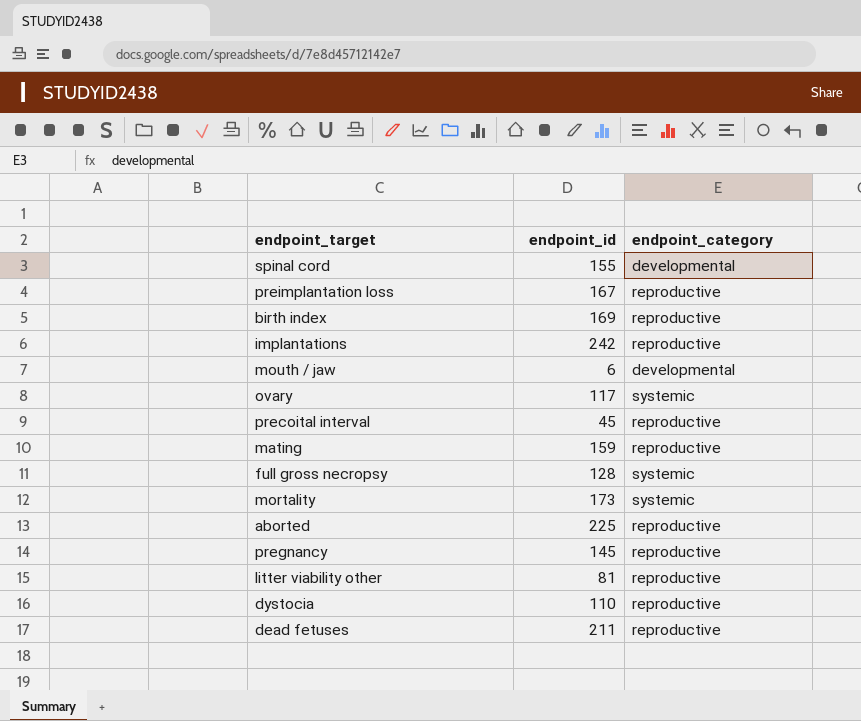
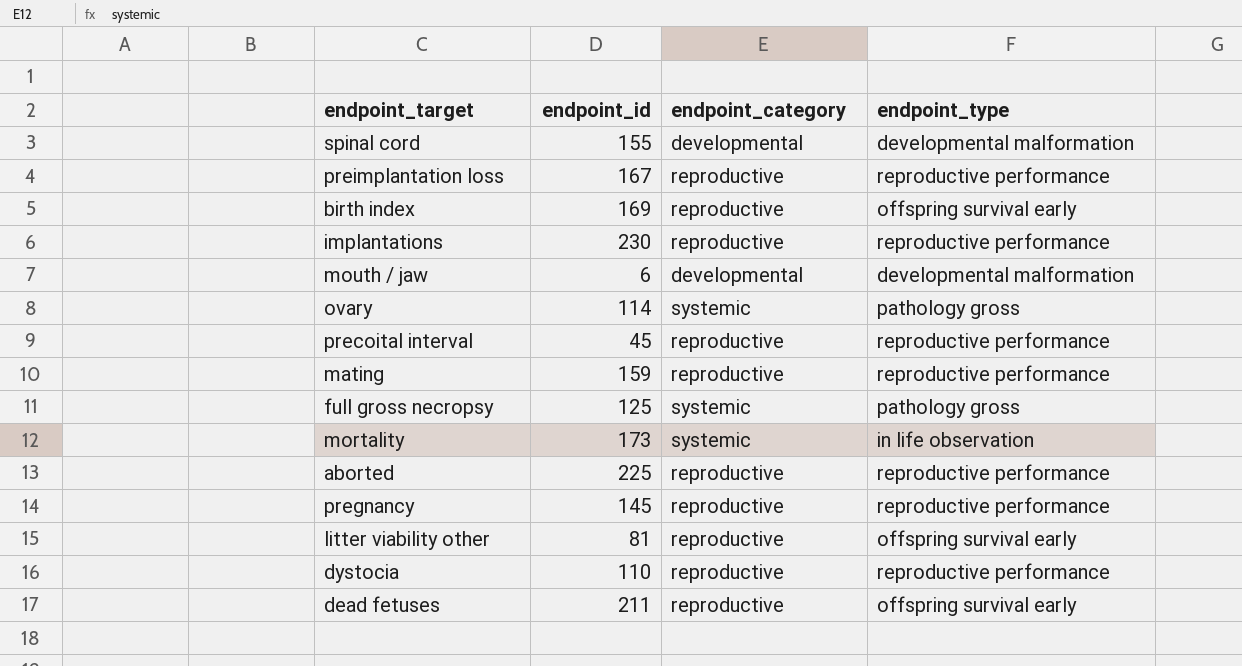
column endpoint_type | position: none -> 4
implantations | endpoint_id: 242 -> 230
ovary | endpoint_id: 117 -> 114
full gross necropsy | endpoint_id: 128 -> 125

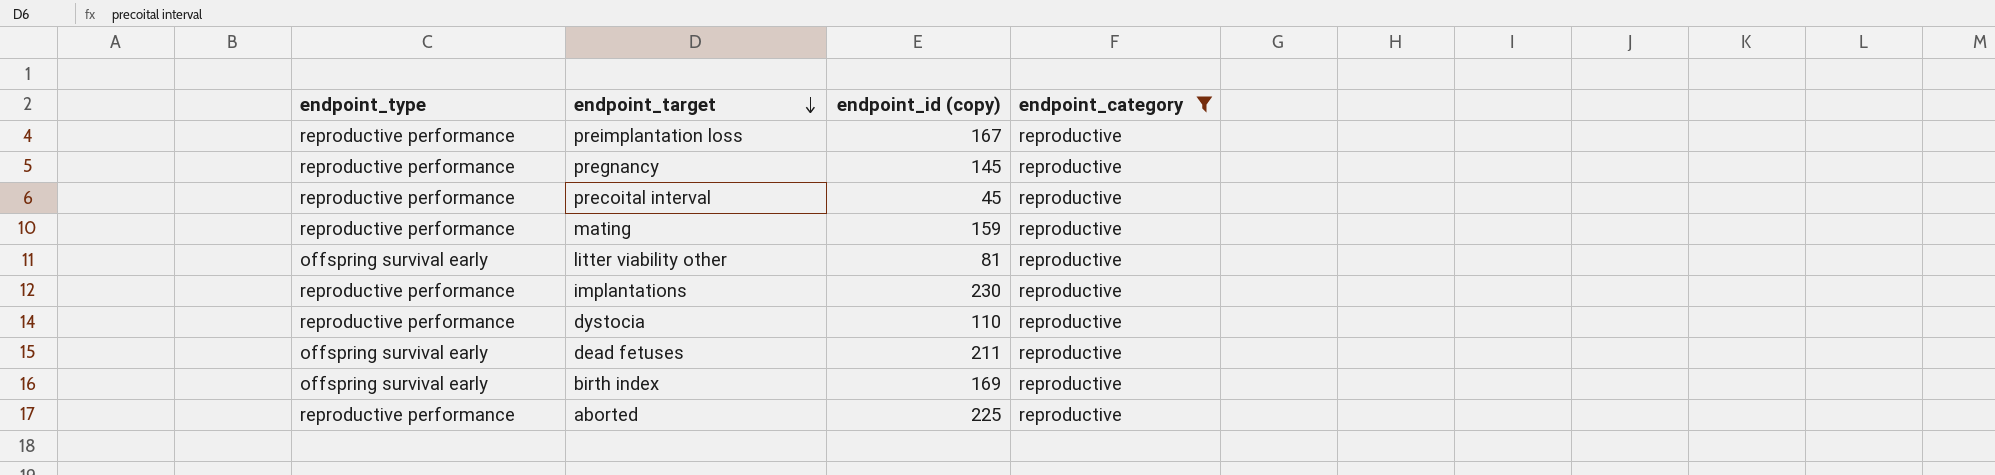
filter: none -> endpoint_category = reproductive
row order: none -> endpoint_target descending
column endpoint_type | position: 4 -> 1
column name: endpoint_id -> endpoint_id (copy)

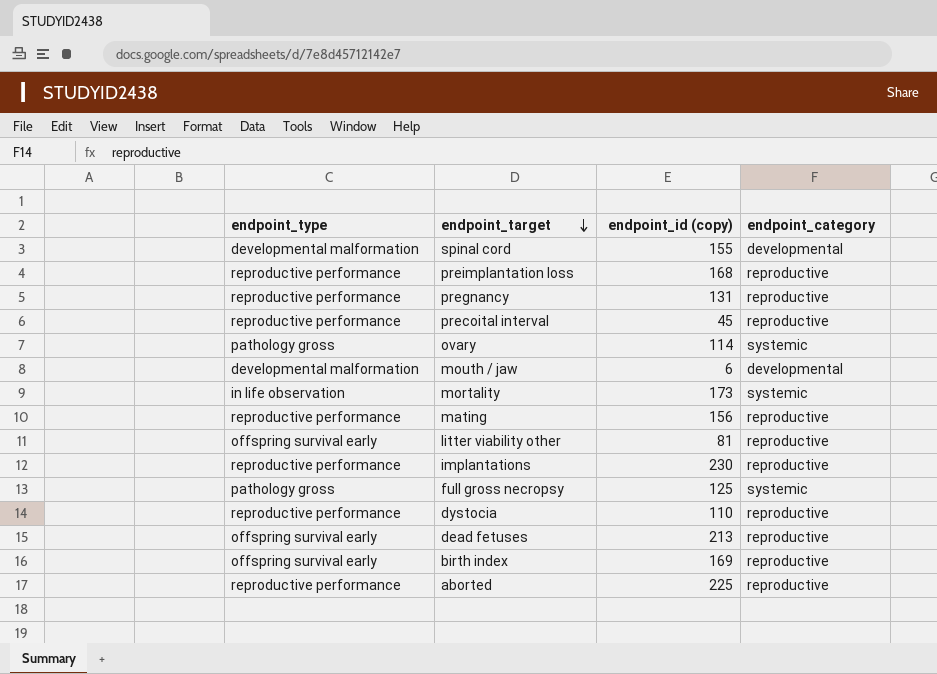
filter: endpoint_category = reproductive -> none
preimplantation loss | endpoint_id (copy): 167 -> 168
pregnancy | endpoint_id (copy): 145 -> 131
mating | endpoint_id (copy): 159 -> 156
dead fetuses | endpoint_id (copy): 211 -> 213

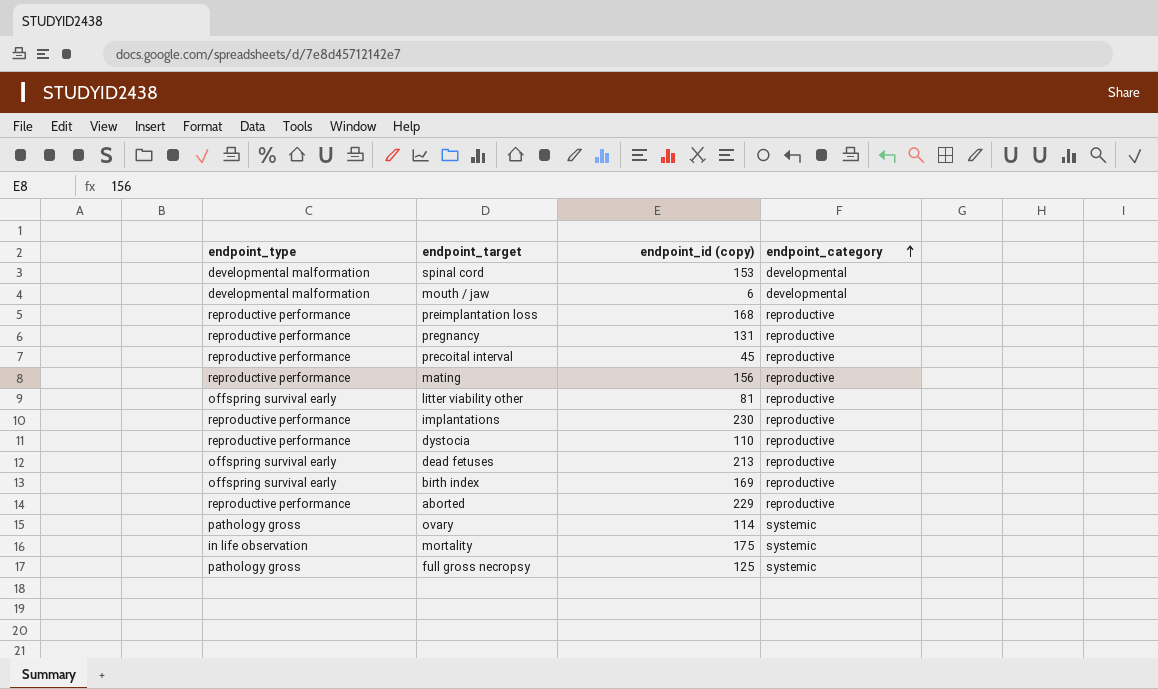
row order: endpoint_target descending -> endpoint_category ascending
spinal cord | endpoint_id (copy): 155 -> 153
aborted | endpoint_id (copy): 225 -> 229
mortality | endpoint_id (copy): 173 -> 175

